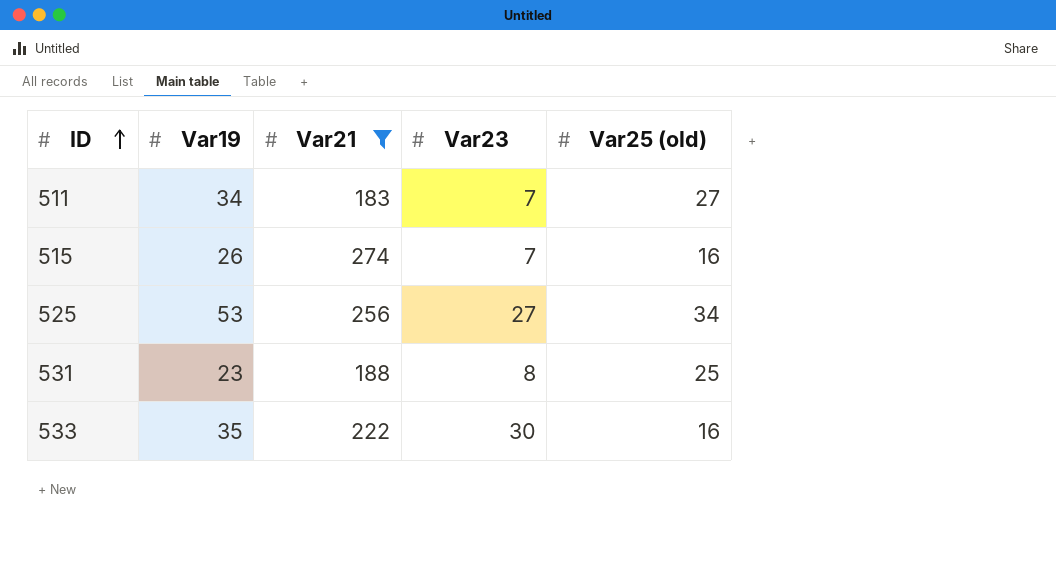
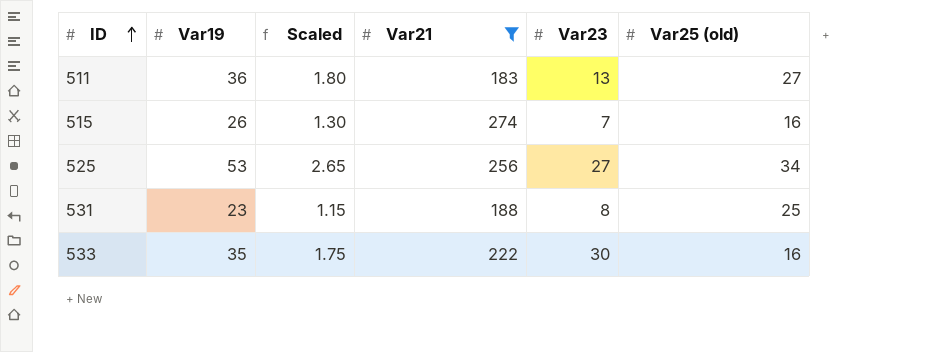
column Scaled | formula: none -> [Var19] * 0.05
511 | Var19: 34 -> 36
511 | Var23: 7 -> 13

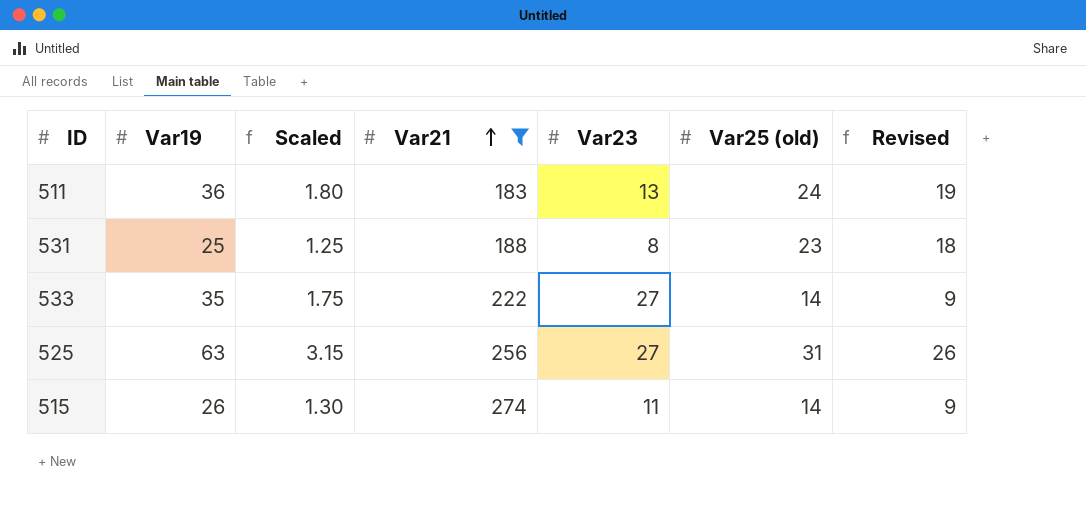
row order: ID ascending -> Var21 ascending
column Revised | formula: none -> [Var25 (old)] - 5
511 | Var25 (old): 27 -> 24
531 | Var19: 23 -> 25
531 | Scaled: 1.15 -> 1.25
531 | Var25 (old): 25 -> 23
533 | Var23: 30 -> 27
533 | Var25 (old): 16 -> 14
525 | Var19: 53 -> 63
525 | Scaled: 2.65 -> 3.15
525 | Var25 (old): 34 -> 31
515 | Var23: 7 -> 11
515 | Var25 (old): 16 -> 14

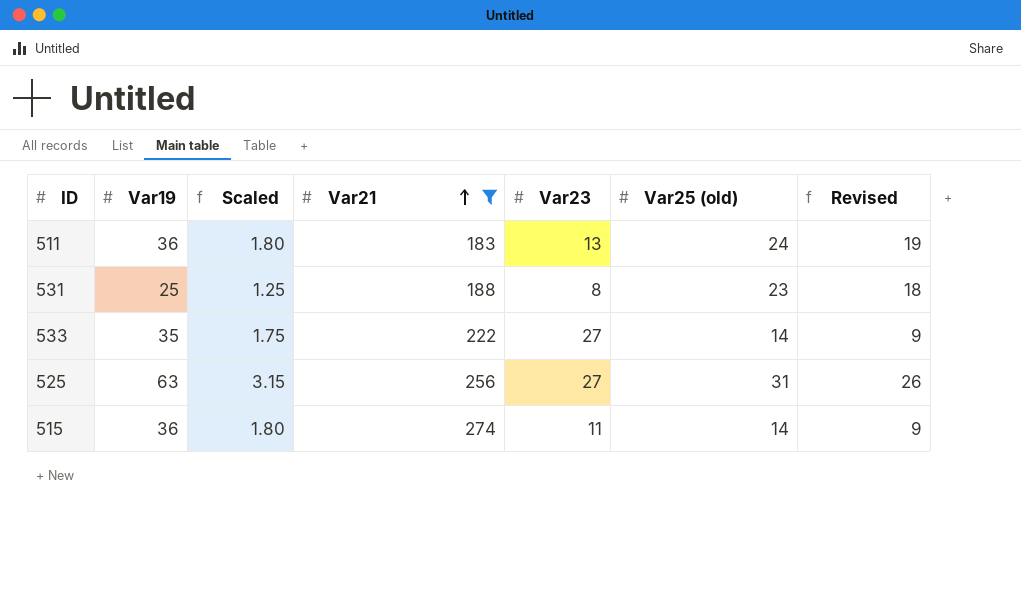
515 | Var19: 26 -> 36
515 | Scaled: 1.30 -> 1.80

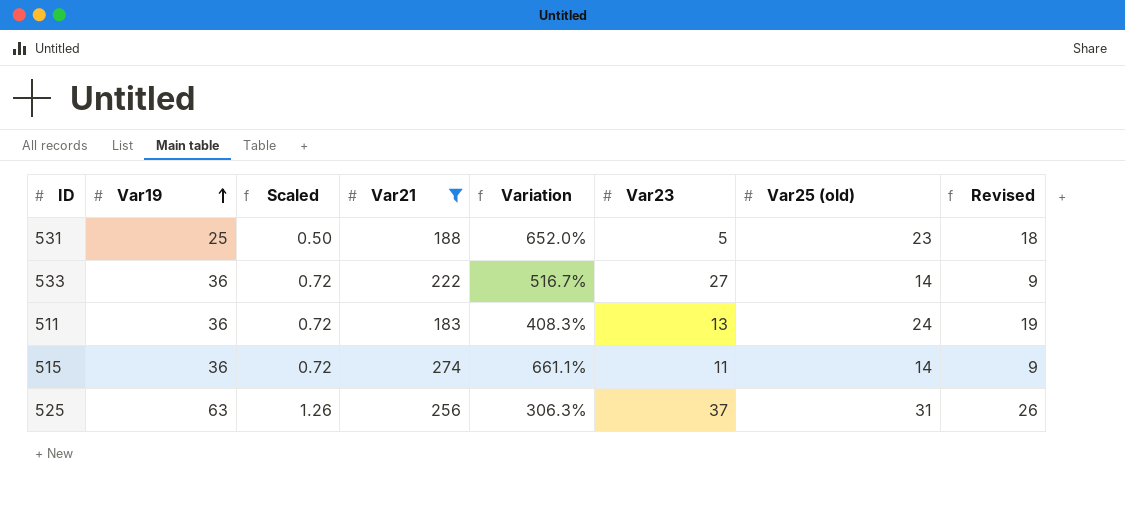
row order: Var21 ascending -> Var19 ascending
column Scaled | formula: [Var19] * 0.05 -> [Var19] * 0.02
column Variation | formula: none -> ([Var21] - [Var19]) / [Var19]
531 | Var23: 8 -> 5
533 | Var19: 35 -> 36
525 | Var23: 27 -> 37

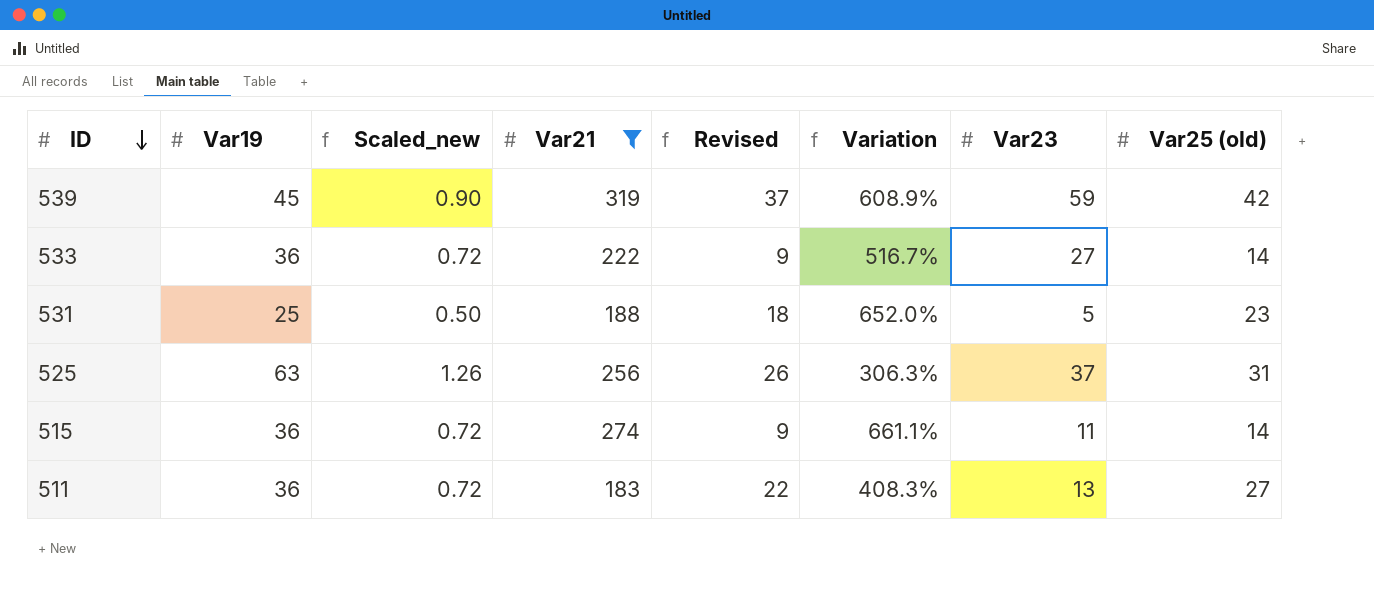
row order: Var19 ascending -> ID descending
column name: Scaled -> Scaled_new
column Revised | position: 8 -> 5
row 539: none -> 45 | 0.90 | 319 | 37 | 608.9% | 59 | 42
511 | Revised: 19 -> 22
511 | Var25 (old): 24 -> 27

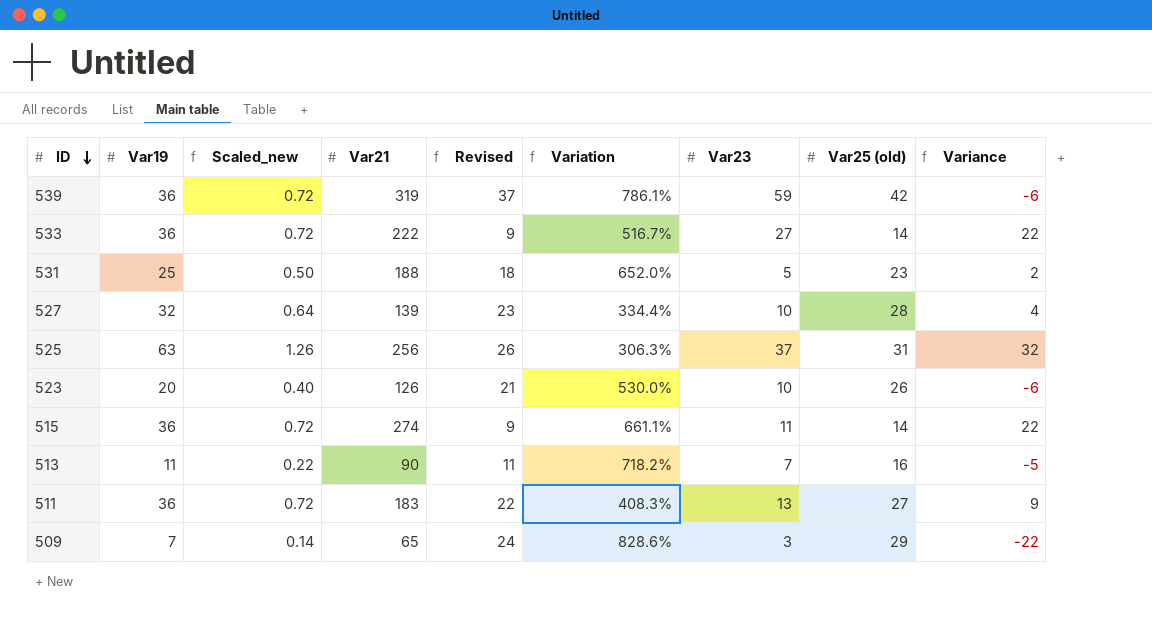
filter: Var21 >= 183 -> none
column Variance | formula: none -> [Var19] - [Var25 (old)]
539 | Var19: 45 -> 36
539 | Scaled_new: 0.90 -> 0.72
539 | Variation: 608.9% -> 786.1%

